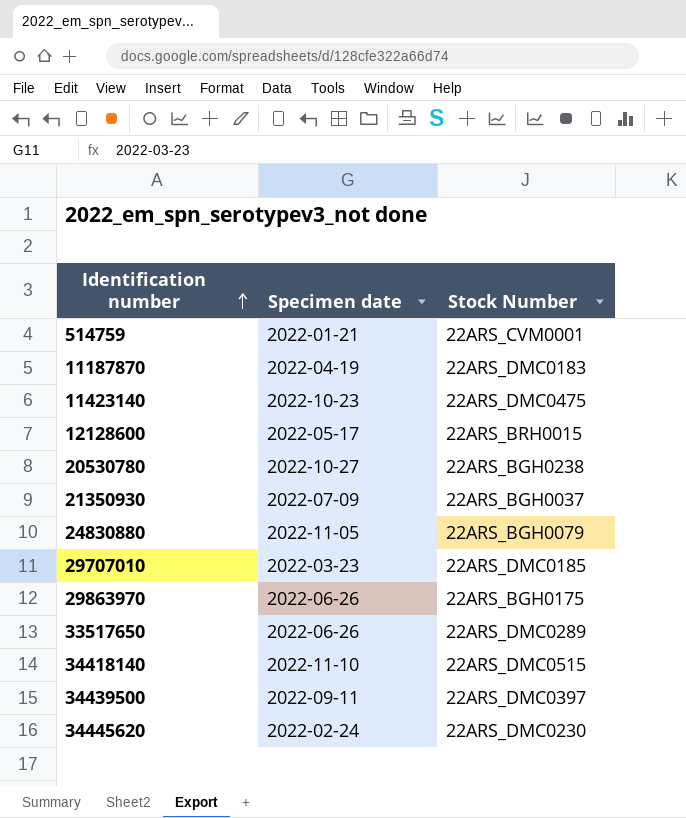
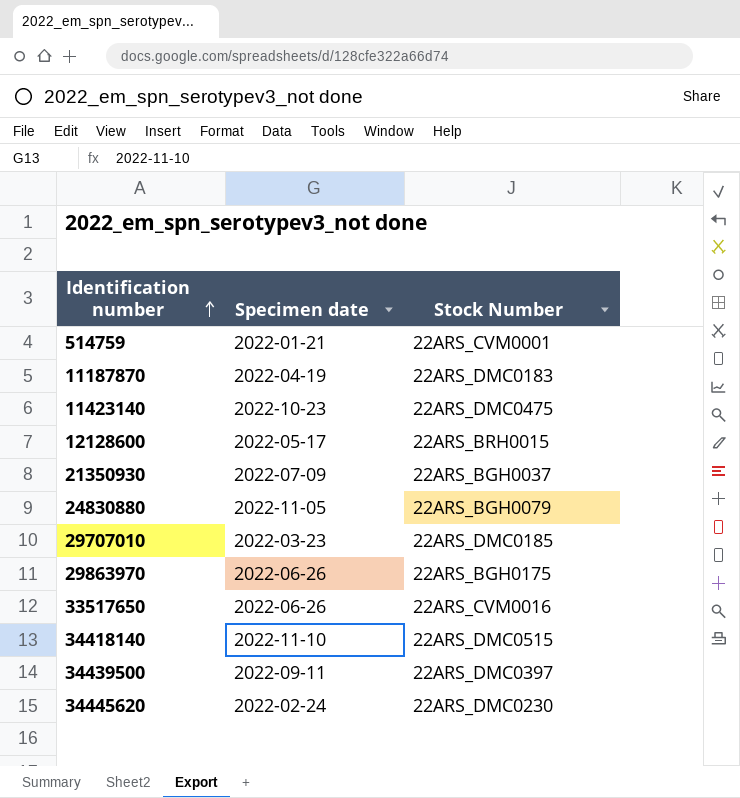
row 20530780: 2022-10-27 | 22ARS_BGH0238 -> none
33517650 | Stock Number: 22ARS_DMC0289 -> 22ARS_CVM0016

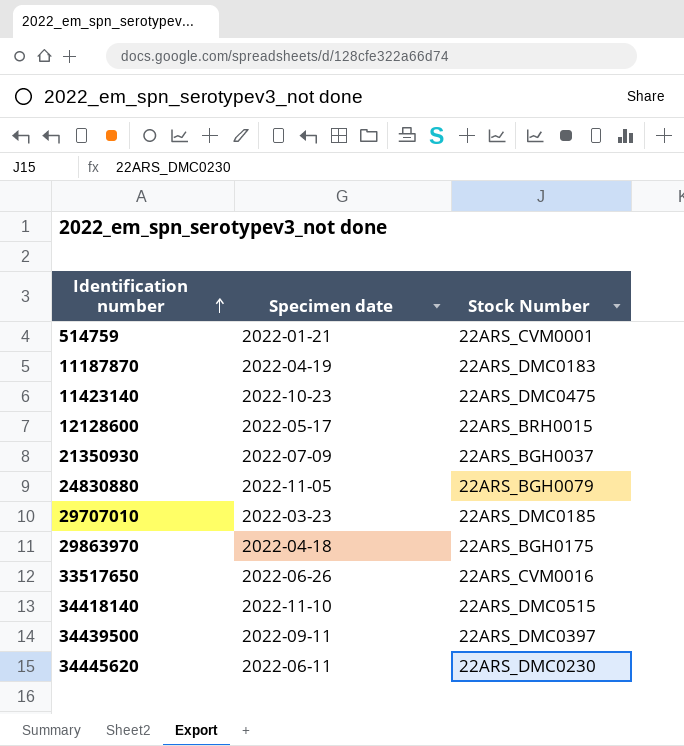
29863970 | Specimen date: 2022-06-26 -> 2022-04-18
34445620 | Specimen date: 2022-02-24 -> 2022-06-11

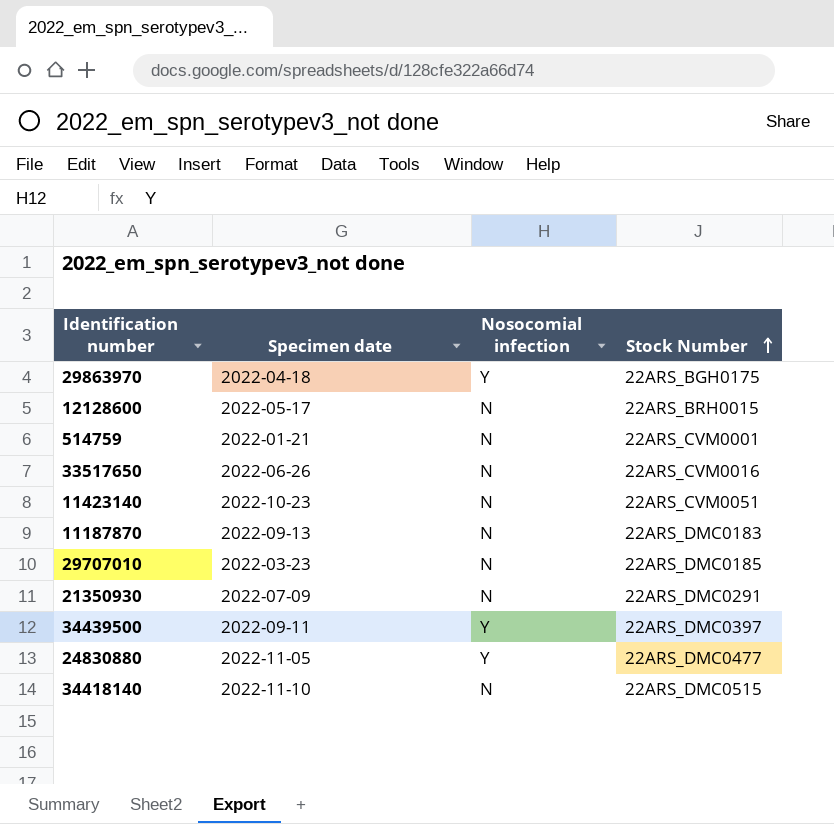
row order: Identification number ascending -> Stock Number ascending
column Nosocomial infection | position: none -> 3
row 34445620: 2022-06-11 | 22ARS_DMC0230 -> none
11423140 | Stock Number: 22ARS_DMC0475 -> 22ARS_CVM0051
11187870 | Specimen date: 2022-04-19 -> 2022-09-13
21350930 | Stock Number: 22ARS_BGH0037 -> 22ARS_DMC0291
24830880 | Stock Number: 22ARS_BGH0079 -> 22ARS_DMC0477

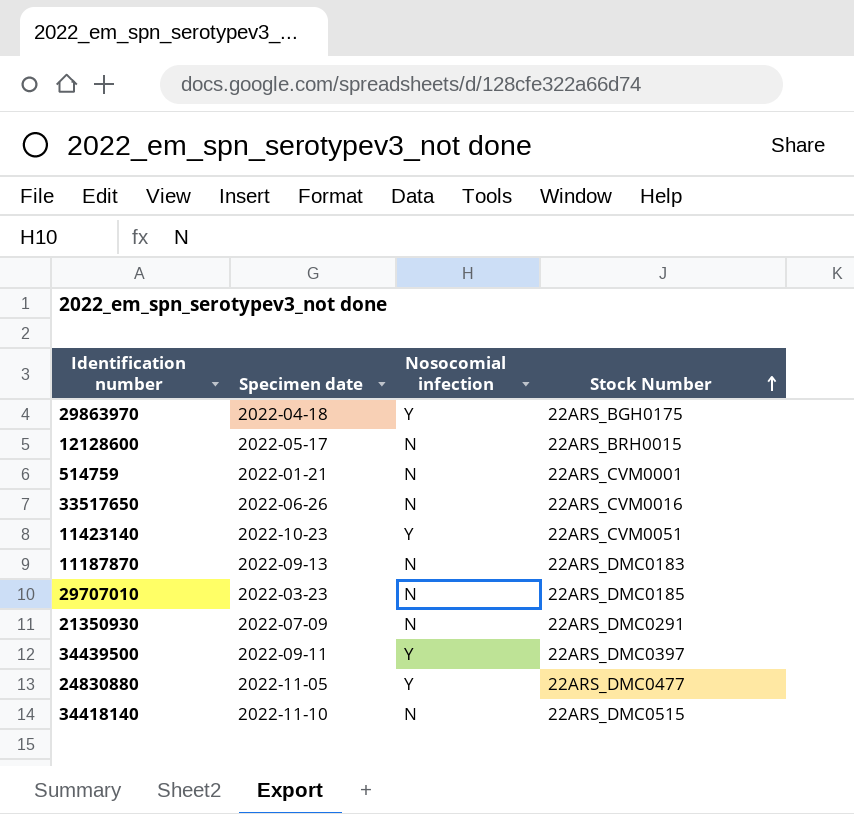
11423140 | Nosocomial infection: N -> Y

